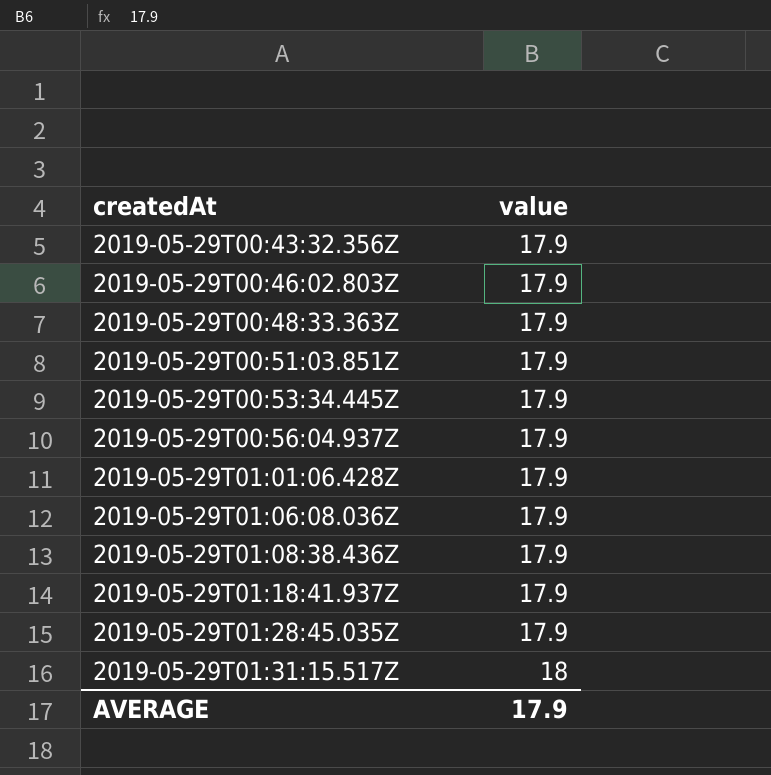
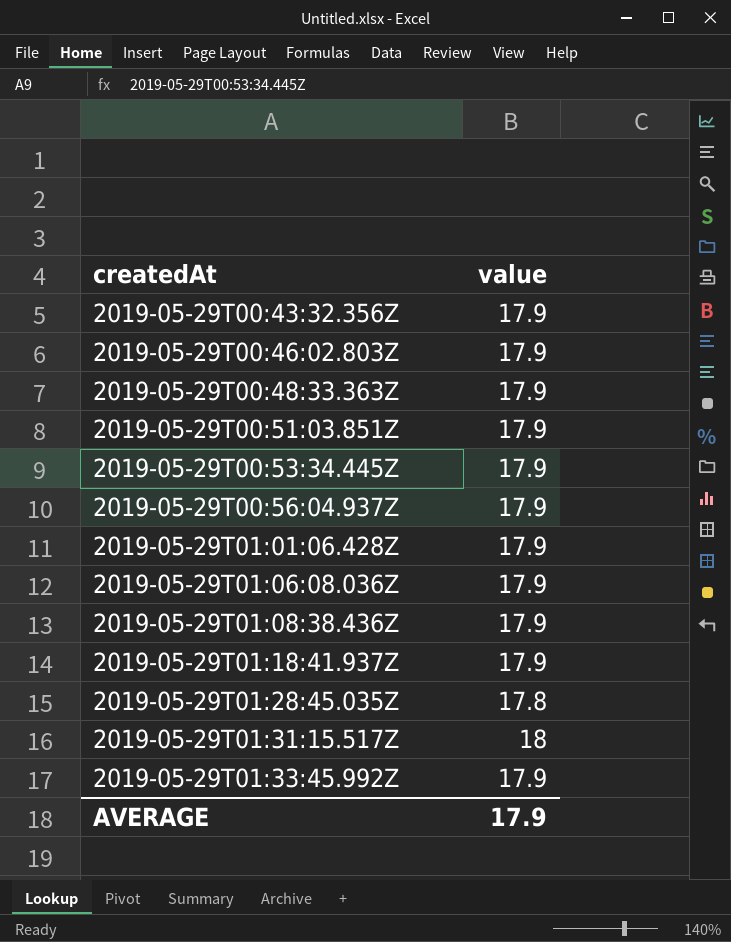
2019-05-29T01:28:45.035Z | value: 17.9 -> 17.8
row 2019-05-29T01:33:45.992Z: none -> 17.9

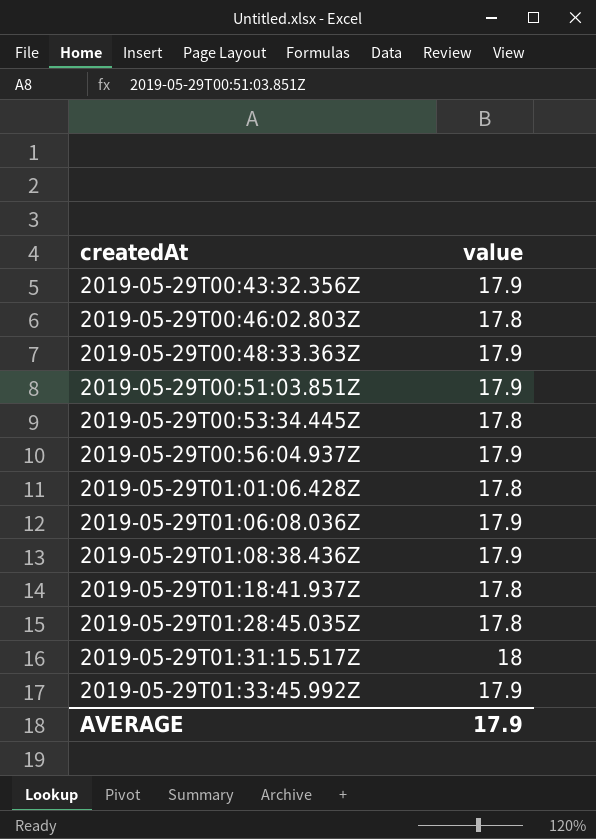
2019-05-29T00:46:02.803Z | value: 17.9 -> 17.8
2019-05-29T00:53:34.445Z | value: 17.9 -> 17.8
2019-05-29T01:01:06.428Z | value: 17.9 -> 17.8
2019-05-29T01:18:41.937Z | value: 17.9 -> 17.8

